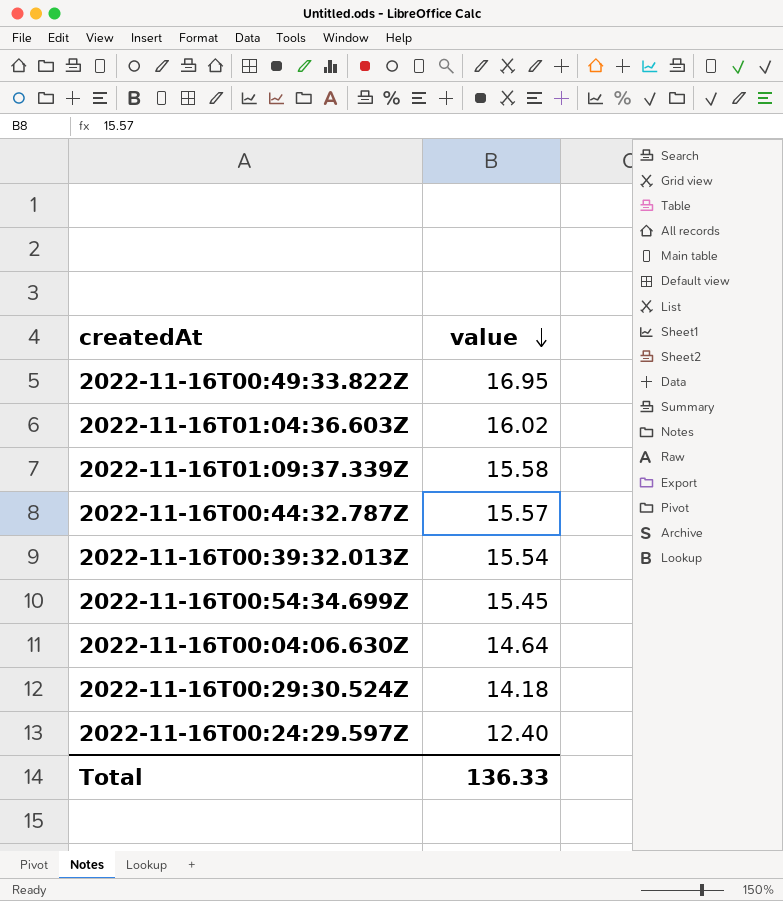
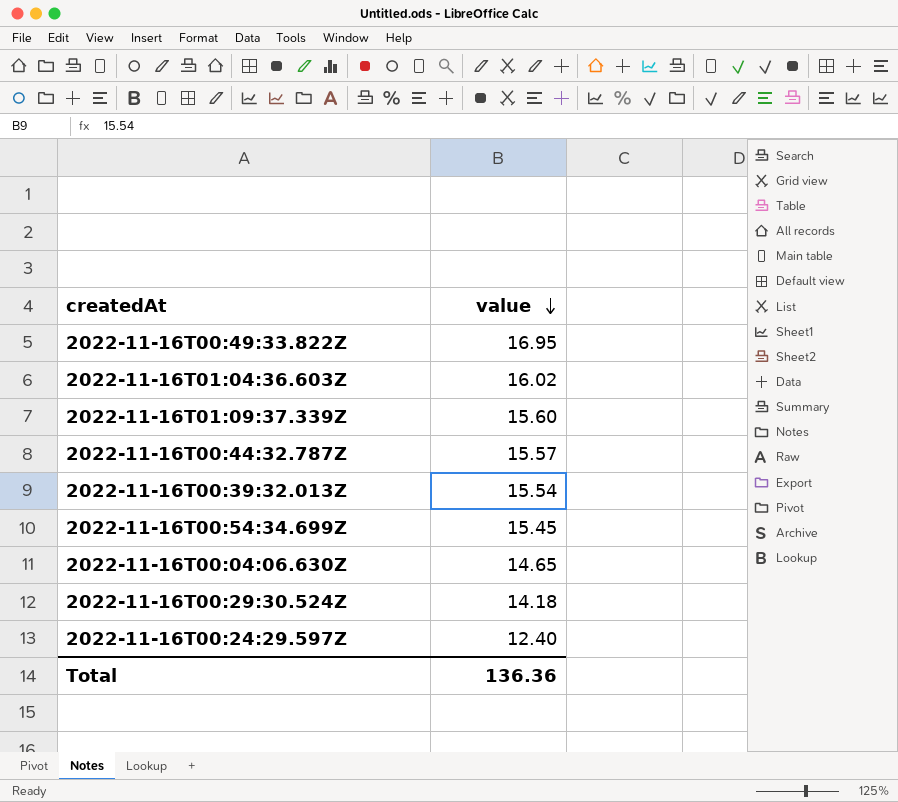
2022-11-16T01:09:37.339Z | value: 15.58 -> 15.60
2022-11-16T00:04:06.630Z | value: 14.64 -> 14.65
Total | value: 136.33 -> 136.36

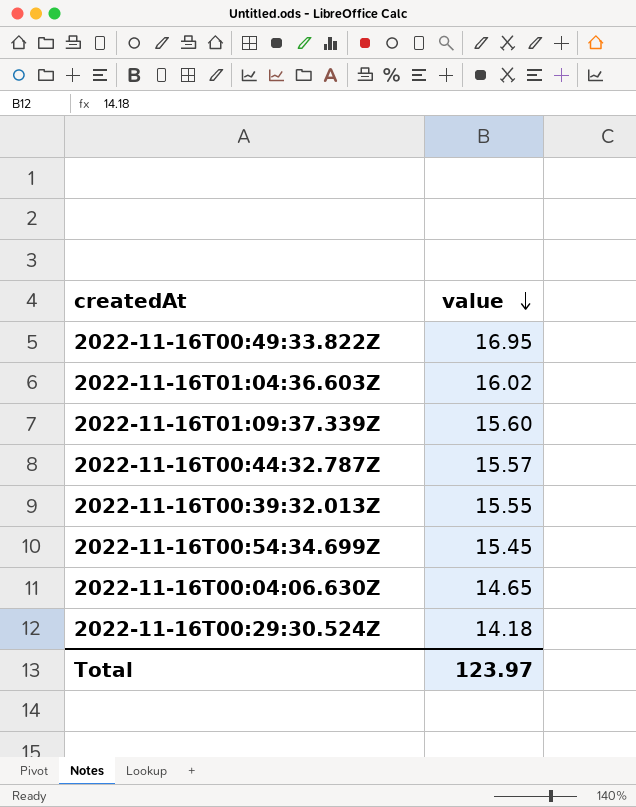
row 2022-11-16T00:24:29.597Z: 12.40 -> none
2022-11-16T00:39:32.013Z | value: 15.54 -> 15.55
Total | value: 136.36 -> 123.97

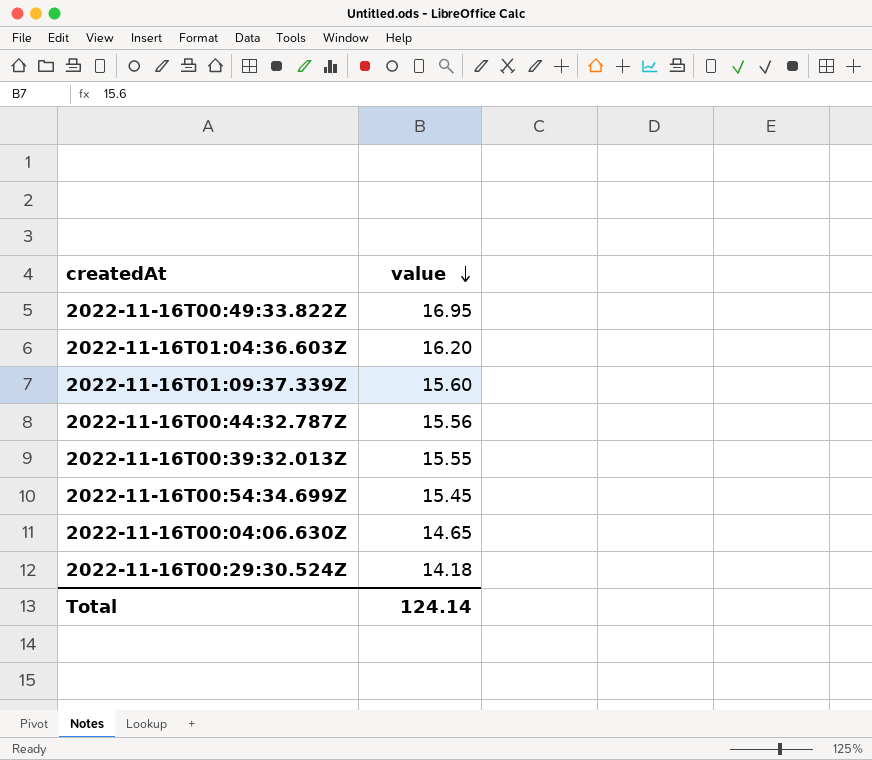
2022-11-16T01:04:36.603Z | value: 16.02 -> 16.20
2022-11-16T00:44:32.787Z | value: 15.57 -> 15.56
Total | value: 123.97 -> 124.14

